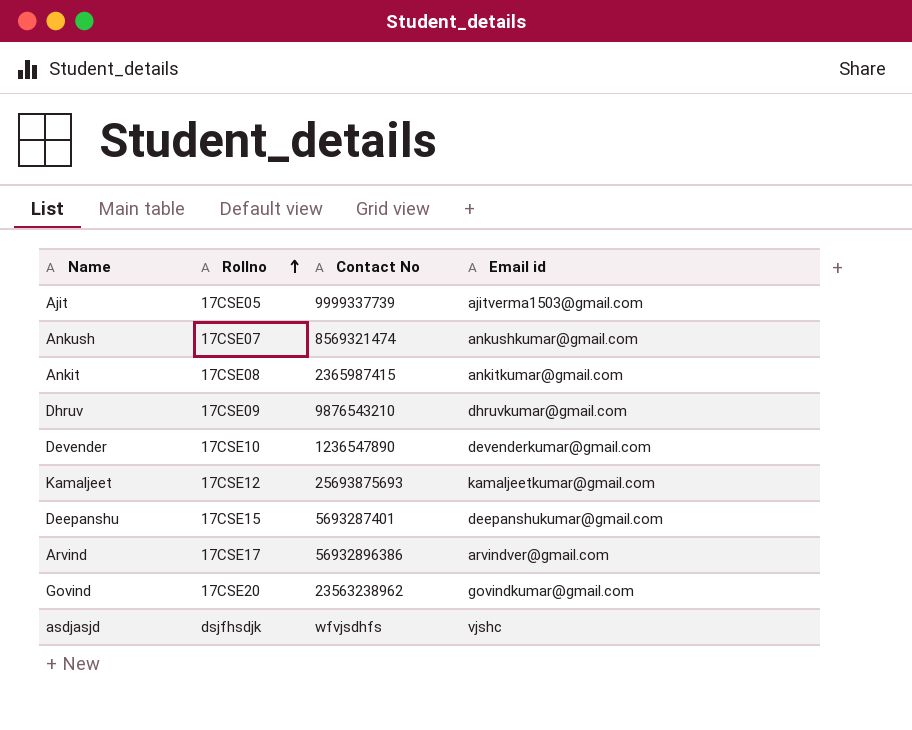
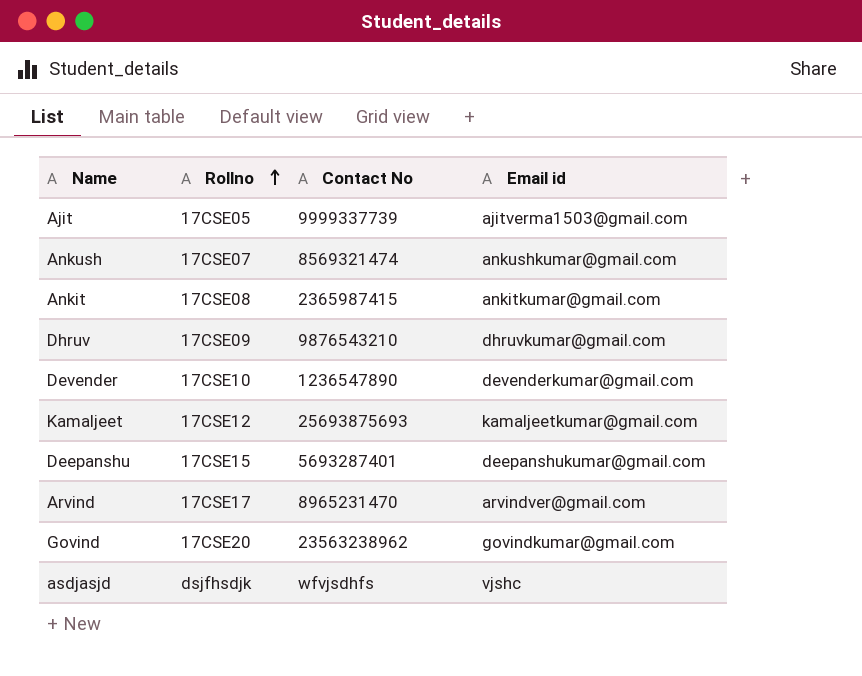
Arvind | Contact No: 56932896386 -> 8965231470

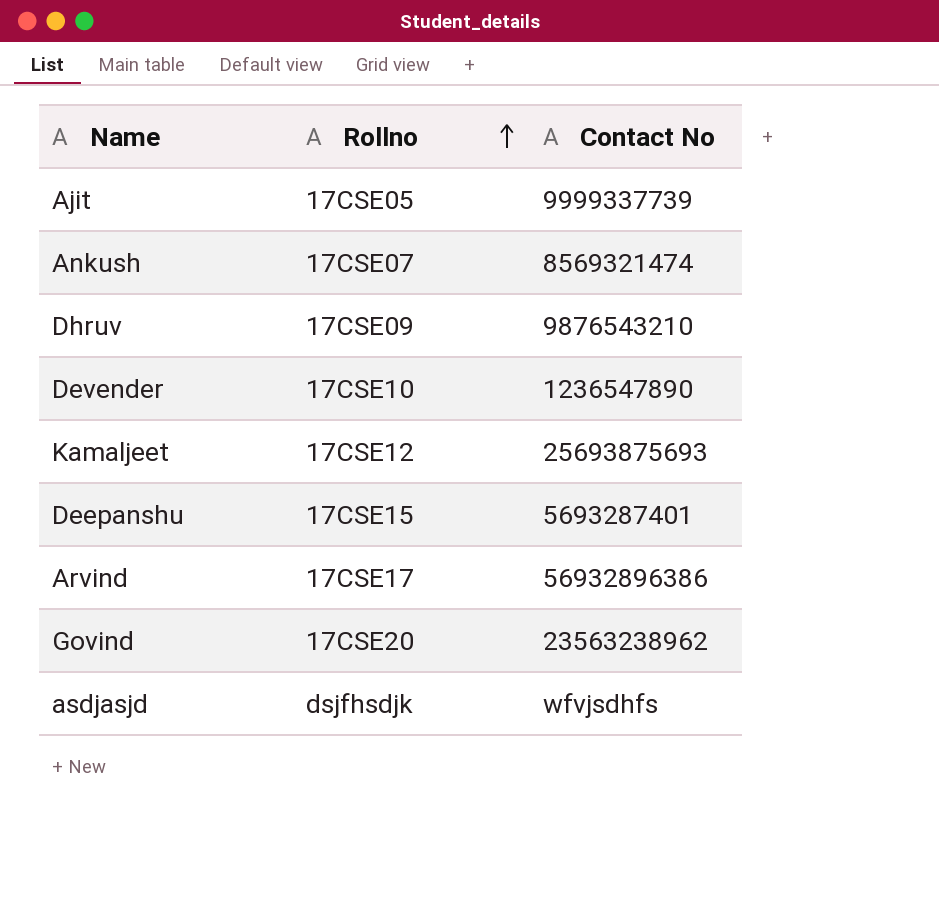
column Email id | position: 4 -> none
row Ankit: 17CSE08 | 2365987415 | ankitkumar@gmail.com -> none
Arvind | Contact No: 8965231470 -> 56932896386

